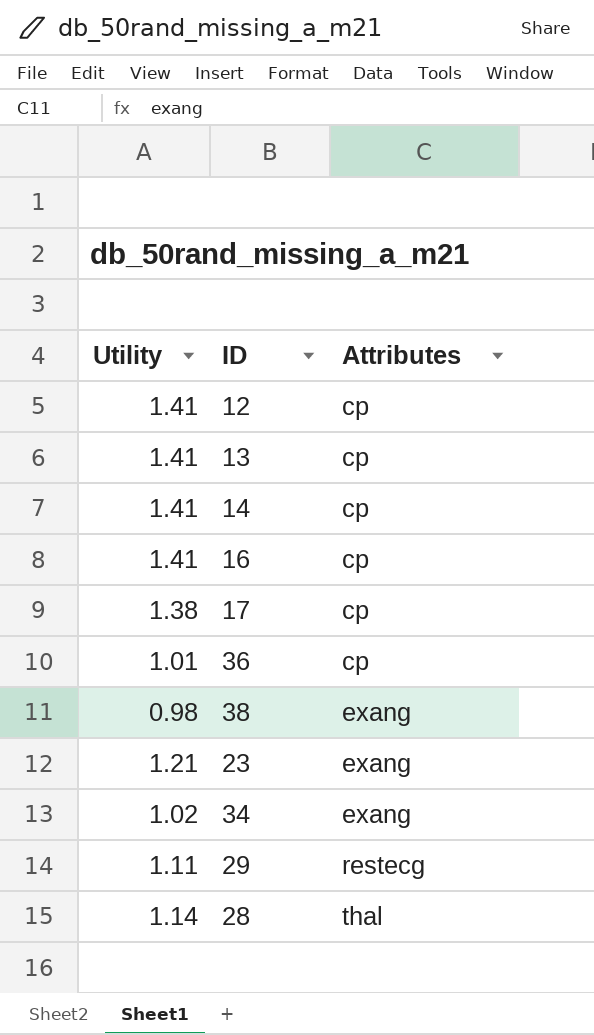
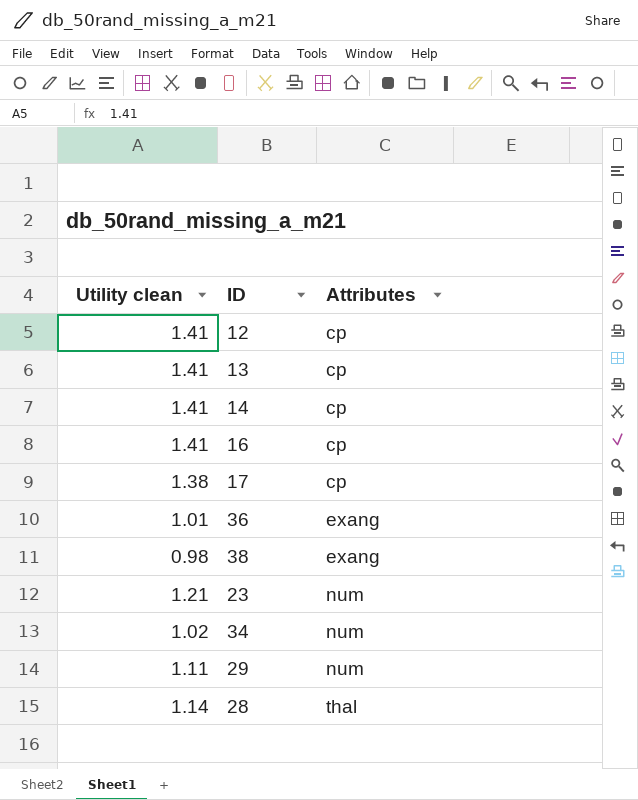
column name: Utility -> Utility clean
36 | Attributes: cp -> exang
23 | Attributes: exang -> num
34 | Attributes: exang -> num
29 | Attributes: restecg -> num

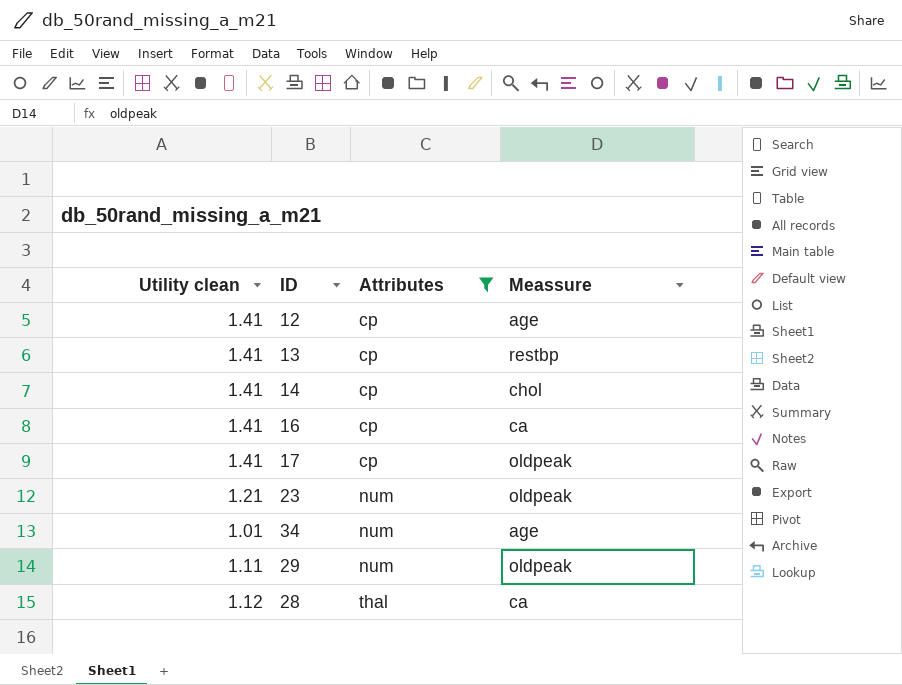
filter: none -> Attributes != exang
column Meassure | position: none -> 4
17 | Utility clean: 1.38 -> 1.41
34 | Utility clean: 1.02 -> 1.01
28 | Utility clean: 1.14 -> 1.12

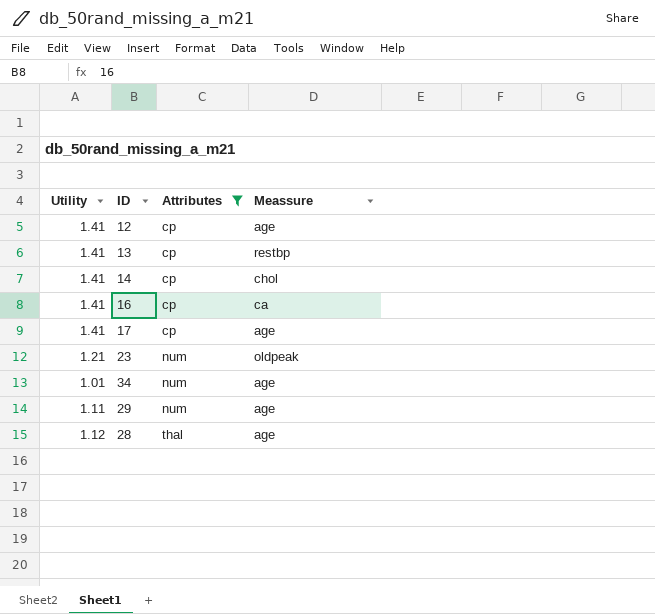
column name: Utility clean -> Utility
17 | Meassure: oldpeak -> age
29 | Meassure: oldpeak -> age
28 | Meassure: ca -> age

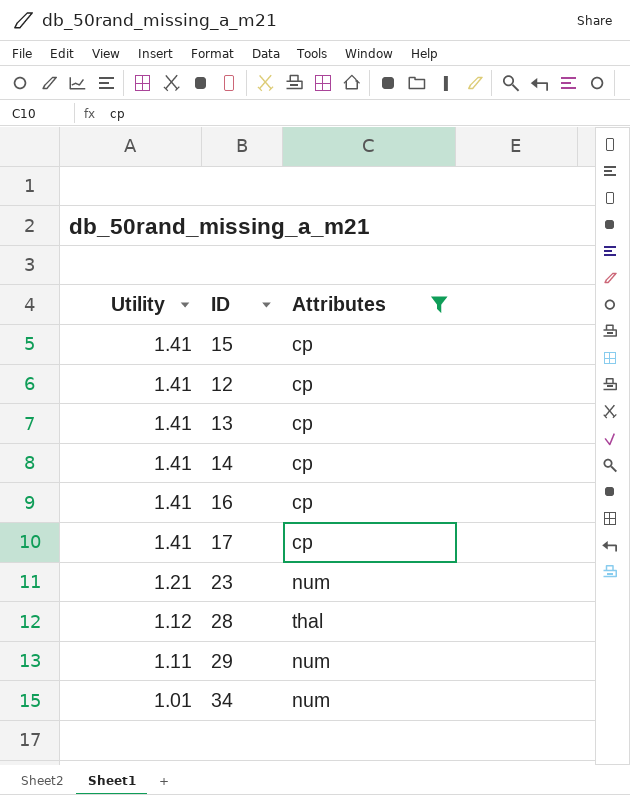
row order: Attributes ascending -> Utility descending
column Meassure | position: 4 -> none
row 15: none -> 1.41 | cp

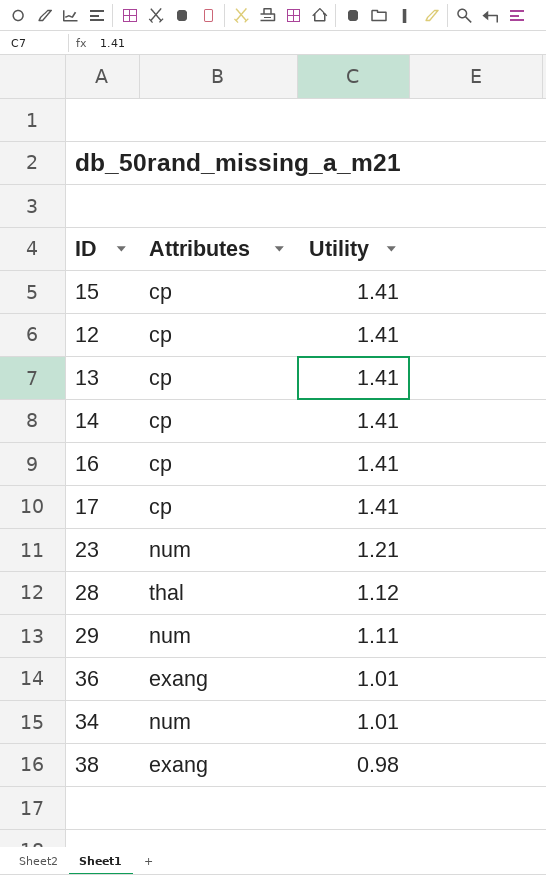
filter: Attributes != exang -> none
column Utility | position: 1 -> 3

